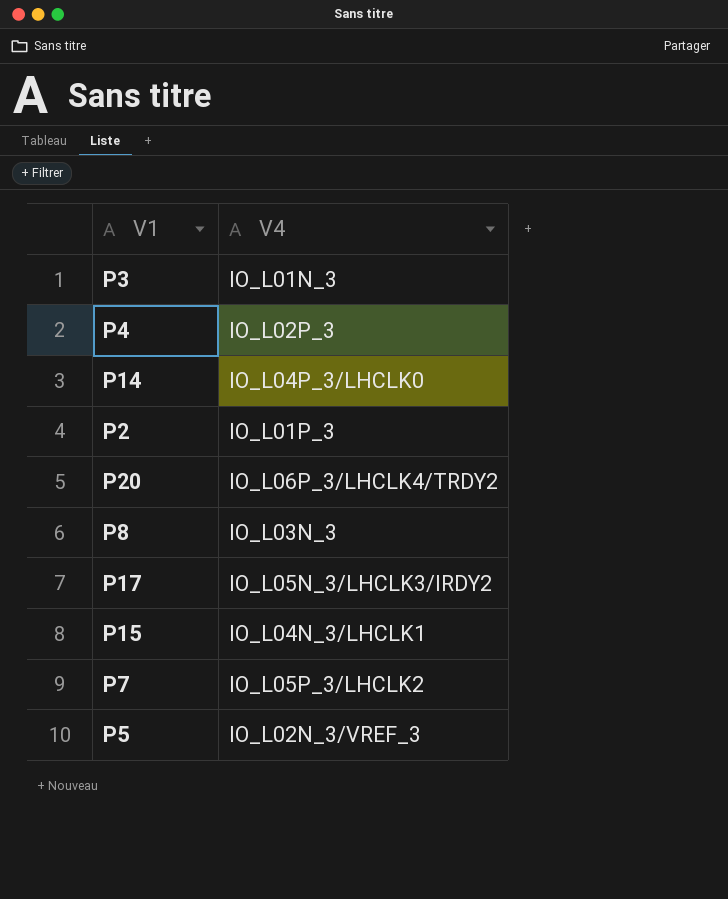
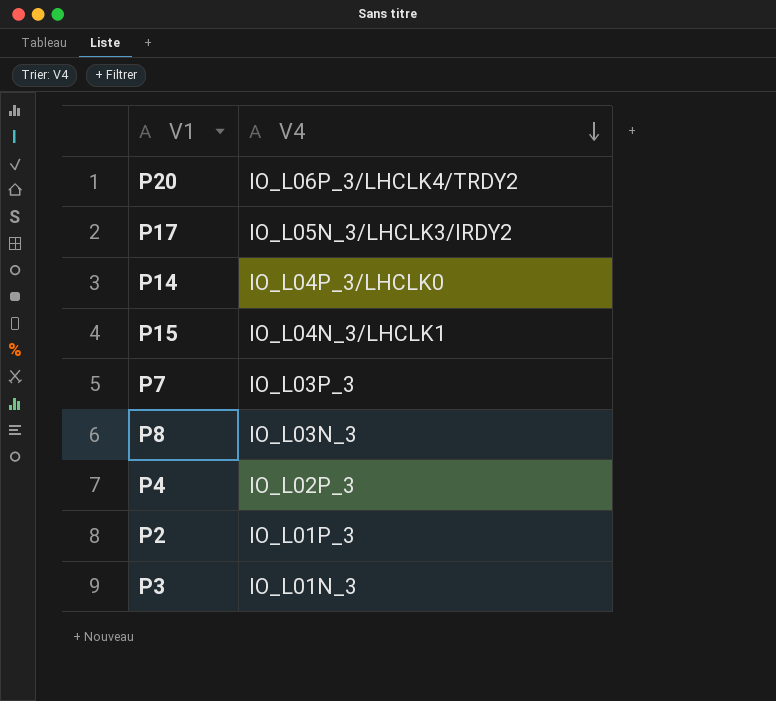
row order: none -> V4 descending
row P5: IO_L02N_3/VREF_3 -> none
P7 | V4: IO_L05P_3/LHCLK2 -> IO_L03P_3

